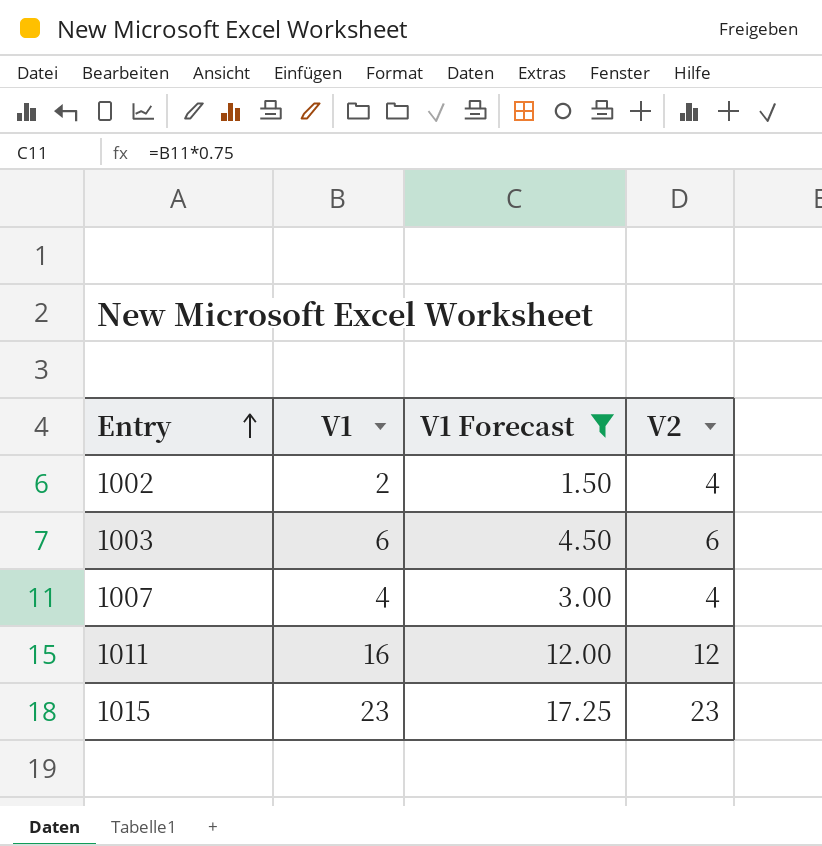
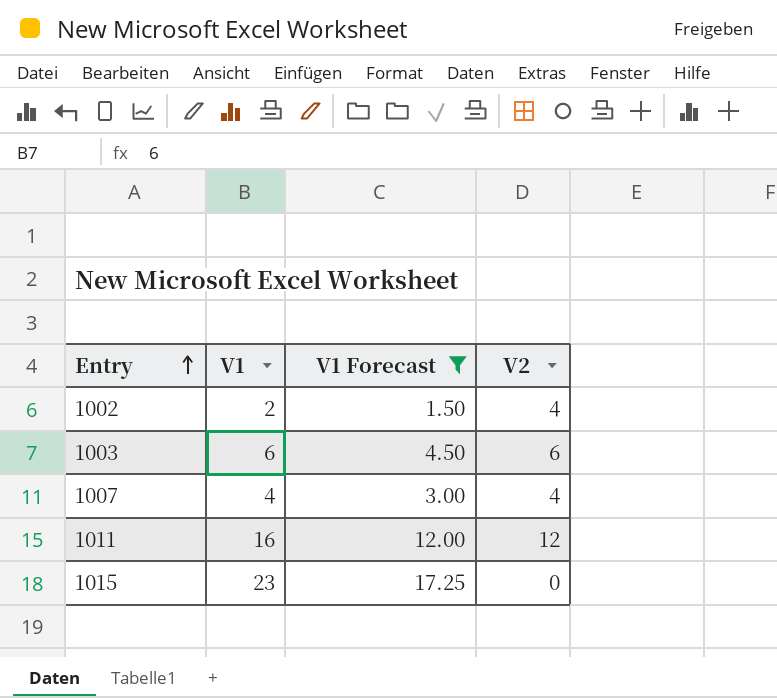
1015 | V2: 23 -> 0

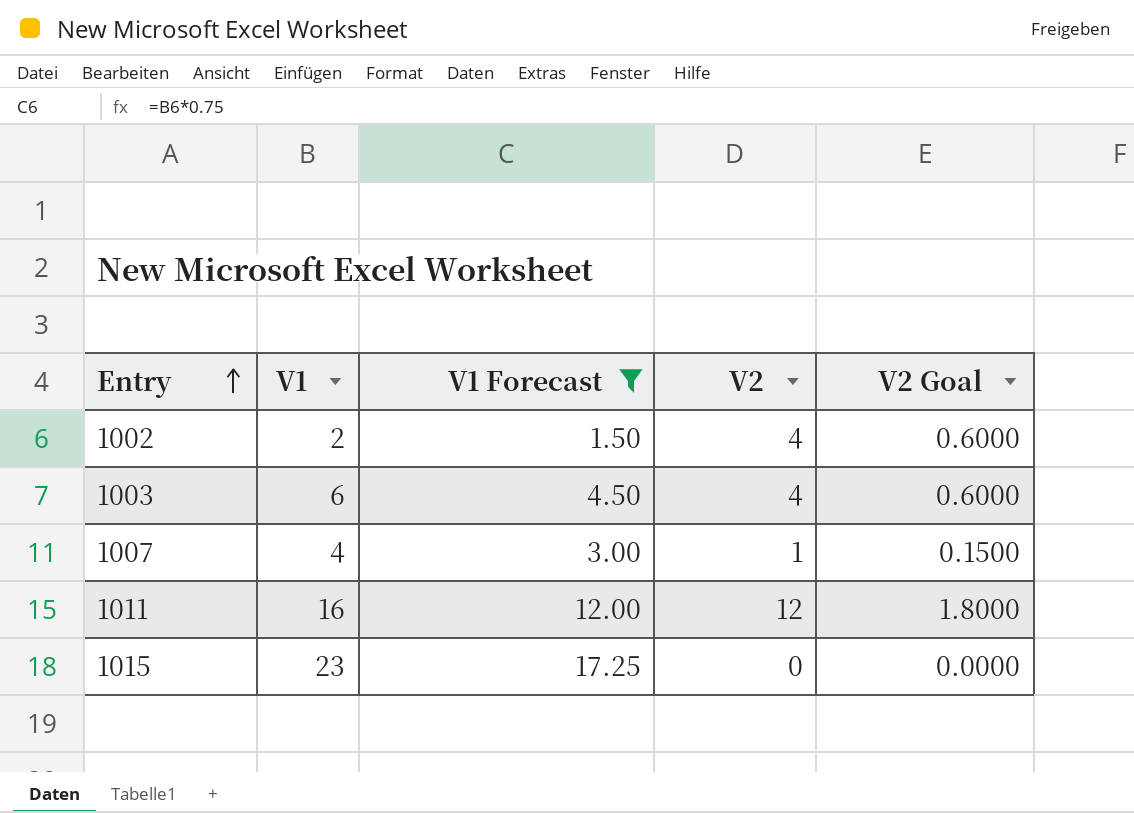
column V2 Goal | formula: none -> [V2] * 0.15
1003 | V2: 6 -> 4
1007 | V2: 4 -> 1

